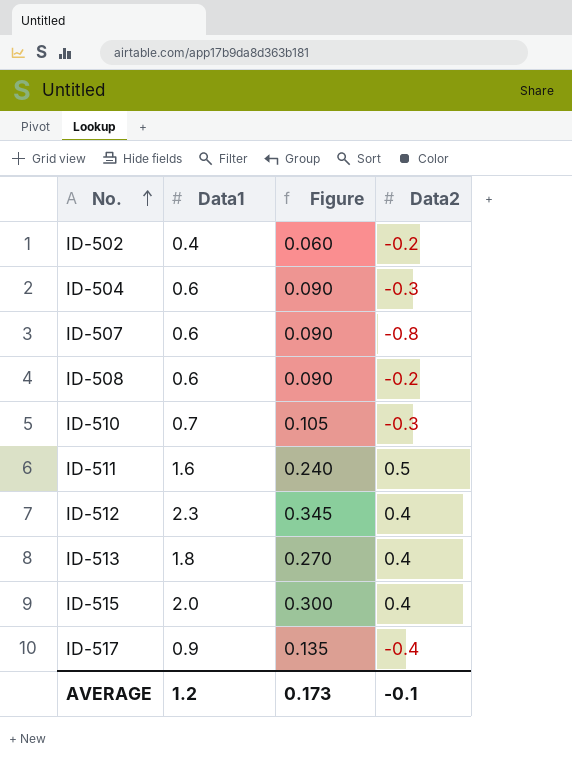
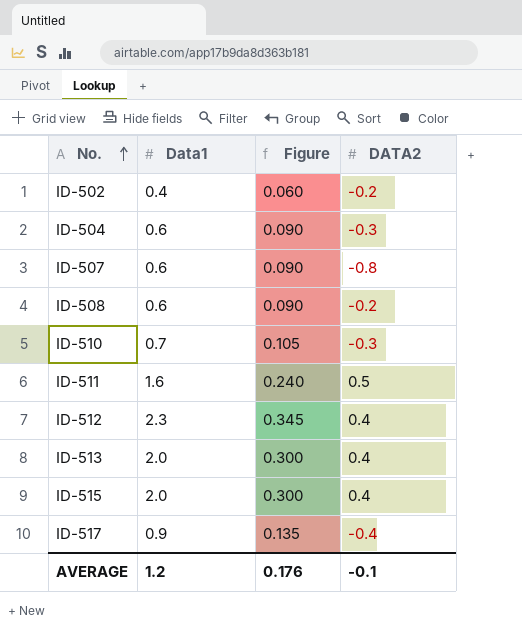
column name: Data2 -> DATA2
ID-513 | Data1: 1.8 -> 2.0
ID-513 | Figure: 0.270 -> 0.300
AVERAGE | Figure: 0.173 -> 0.176

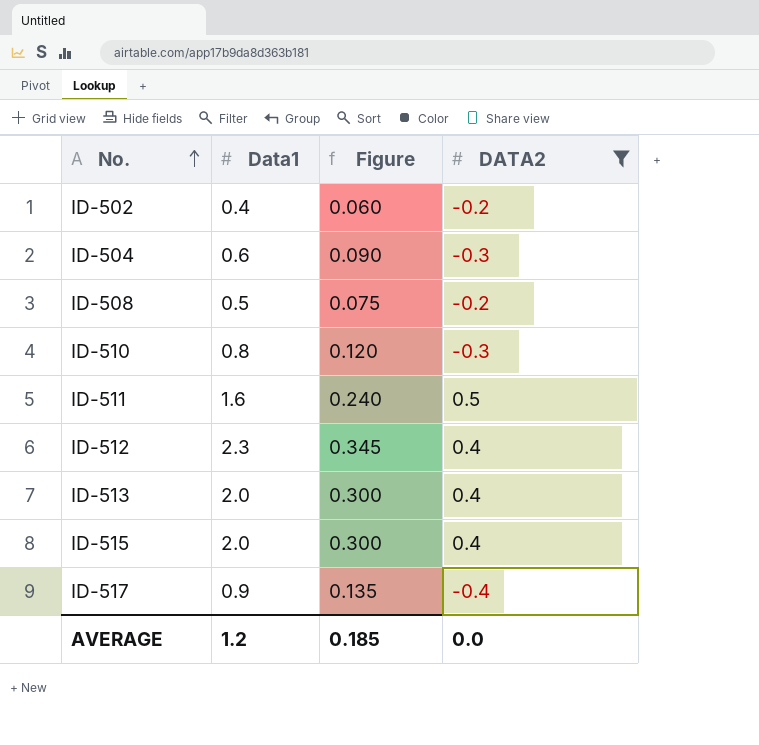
filter: none -> DATA2 != -0.8
ID-508 | Data1: 0.6 -> 0.5
ID-508 | Figure: 0.090 -> 0.075
ID-510 | Data1: 0.7 -> 0.8
ID-510 | Figure: 0.105 -> 0.120
AVERAGE | Figure: 0.176 -> 0.185
AVERAGE | DATA2: -0.1 -> 0.0

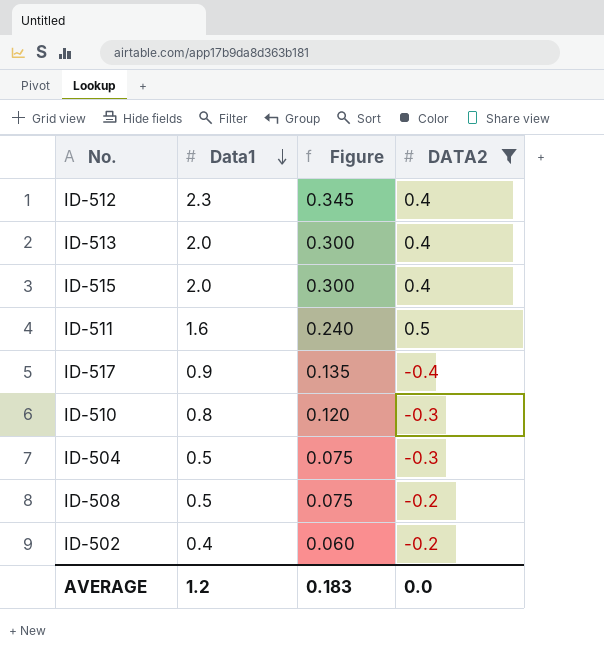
row order: No. ascending -> Data1 descending
ID-504 | Data1: 0.6 -> 0.5
ID-504 | Figure: 0.090 -> 0.075
AVERAGE | Figure: 0.185 -> 0.183

